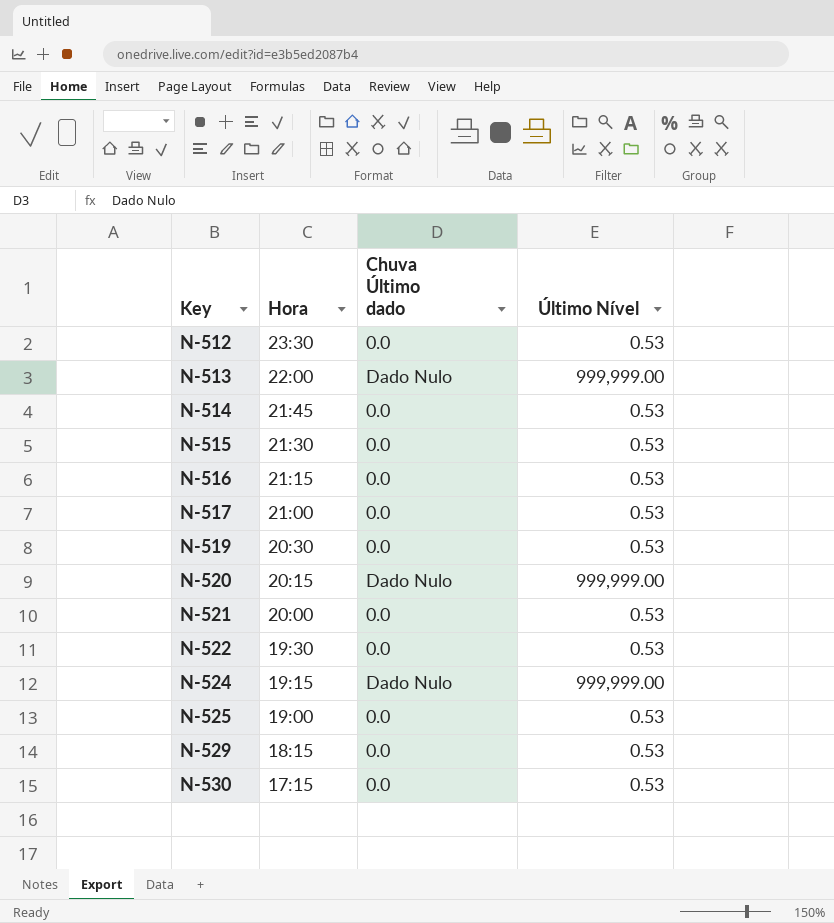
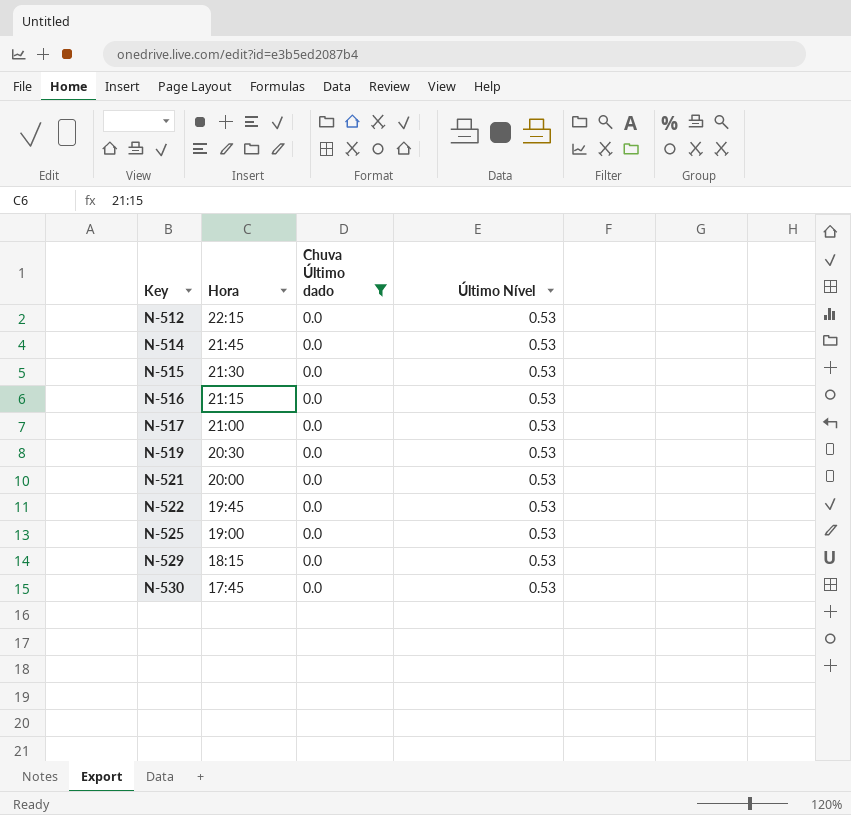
filter: none -> Chuva Último dado = 0.0
N-512 | Hora: 23:30 -> 22:15
N-522 | Hora: 19:30 -> 19:45
N-530 | Hora: 17:15 -> 17:45

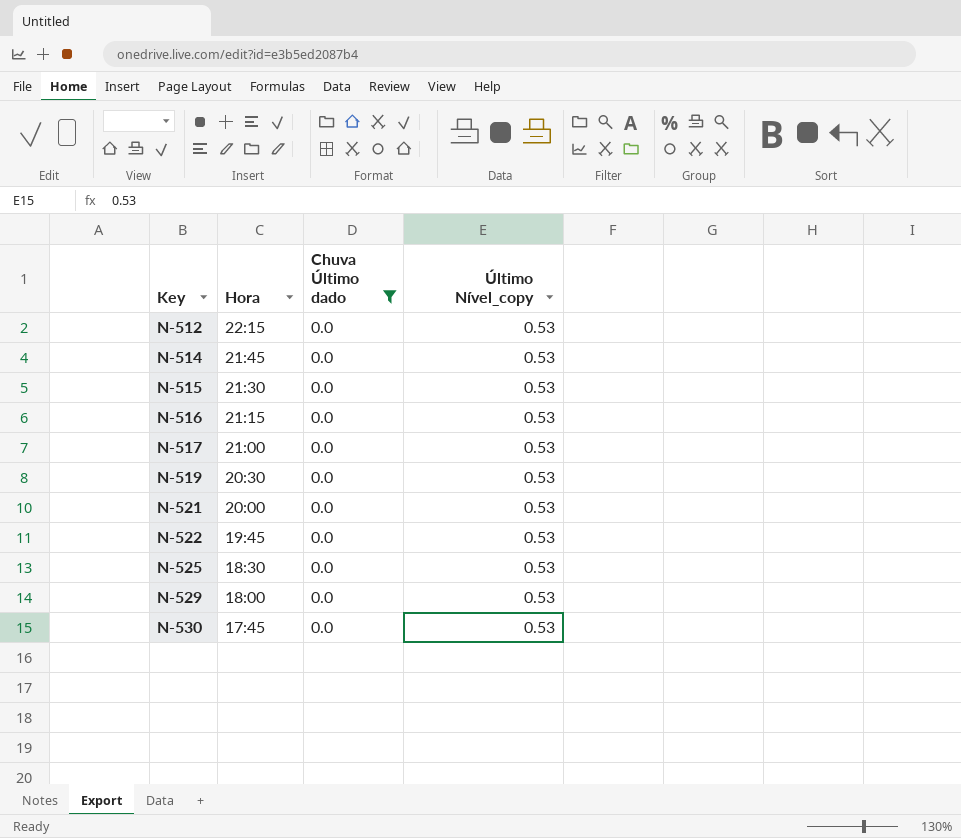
column name: Último Nível -> Último Nível_copy
N-525 | Hora: 19:00 -> 18:30
N-529 | Hora: 18:15 -> 18:00

